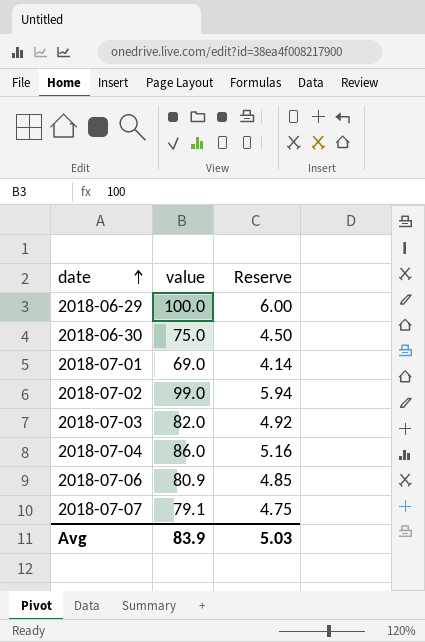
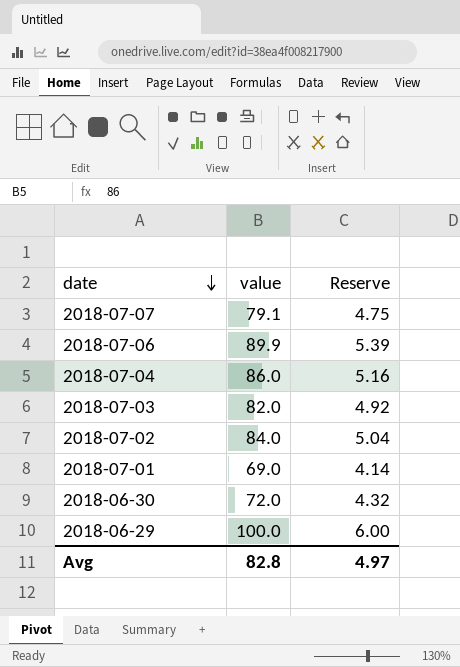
row order: date ascending -> date descending
2018-07-06 | value: 80.9 -> 89.9
2018-07-06 | Reserve: 4.85 -> 5.39
2018-07-02 | value: 99.0 -> 84.0
2018-07-02 | Reserve: 5.94 -> 5.04
2018-06-30 | value: 75.0 -> 72.0
2018-06-30 | Reserve: 4.50 -> 4.32
Avg | value: 83.9 -> 82.8
Avg | Reserve: 5.03 -> 4.97

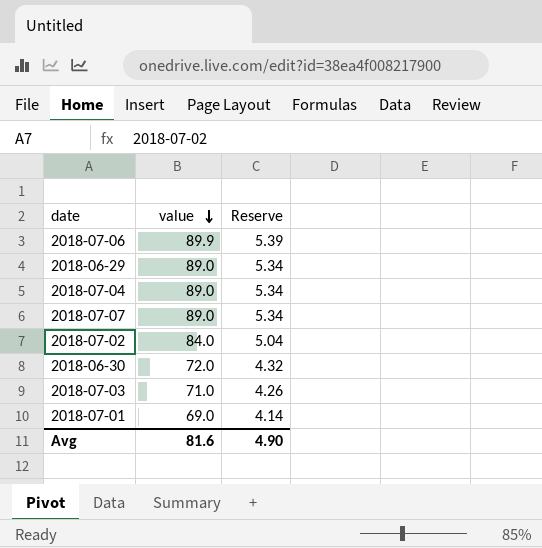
row order: date descending -> value descending
2018-06-29 | value: 100.0 -> 89.0
2018-06-29 | Reserve: 6.00 -> 5.34
2018-07-04 | value: 86.0 -> 89.0
2018-07-04 | Reserve: 5.16 -> 5.34
2018-07-07 | value: 79.1 -> 89.0
2018-07-07 | Reserve: 4.75 -> 5.34
2018-07-03 | value: 82.0 -> 71.0
2018-07-03 | Reserve: 4.92 -> 4.26
Avg | value: 82.8 -> 81.6
Avg | Reserve: 4.97 -> 4.90

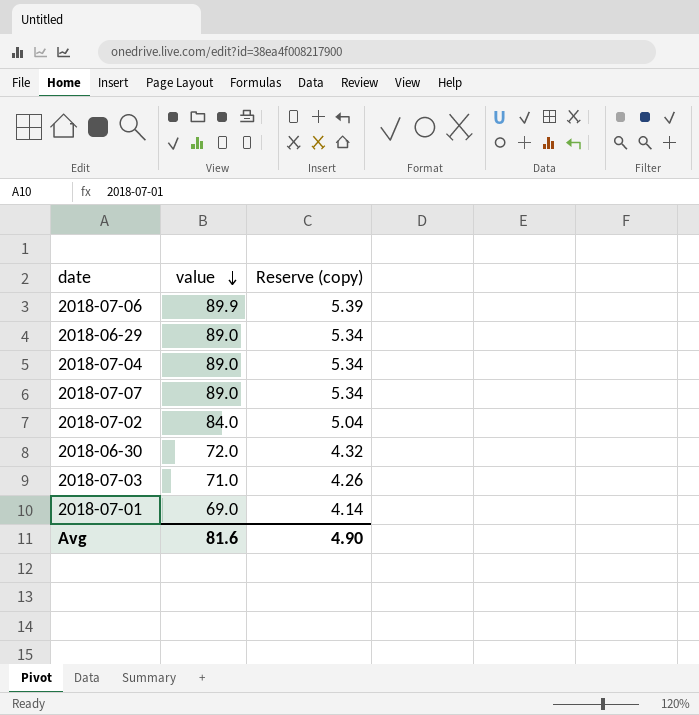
column name: Reserve -> Reserve (copy)

